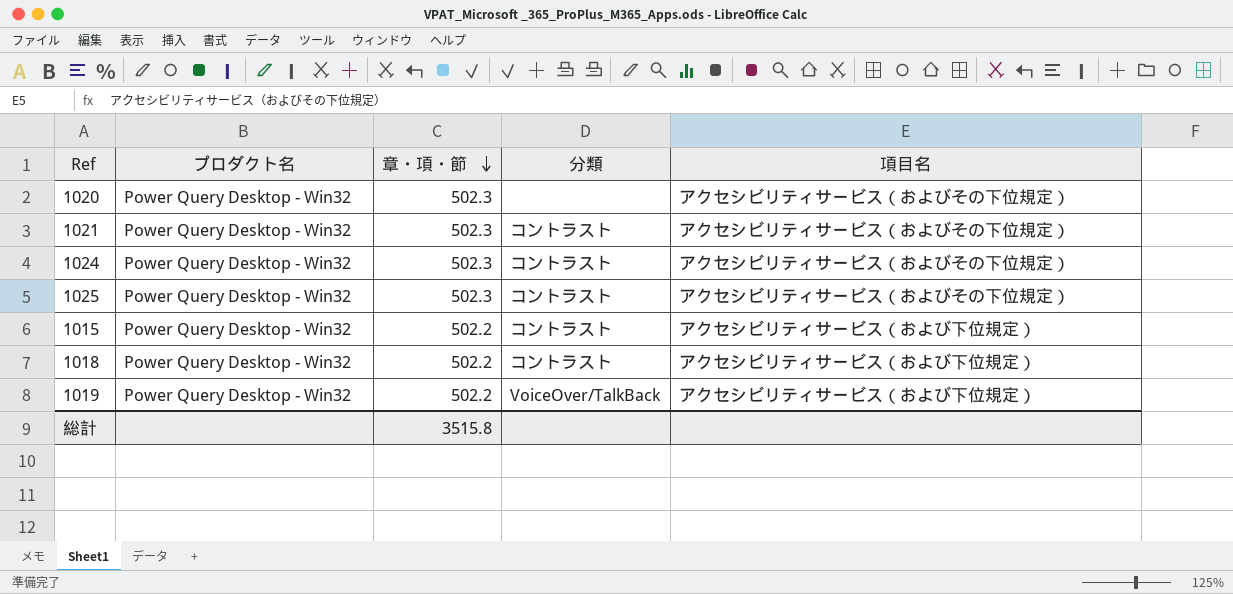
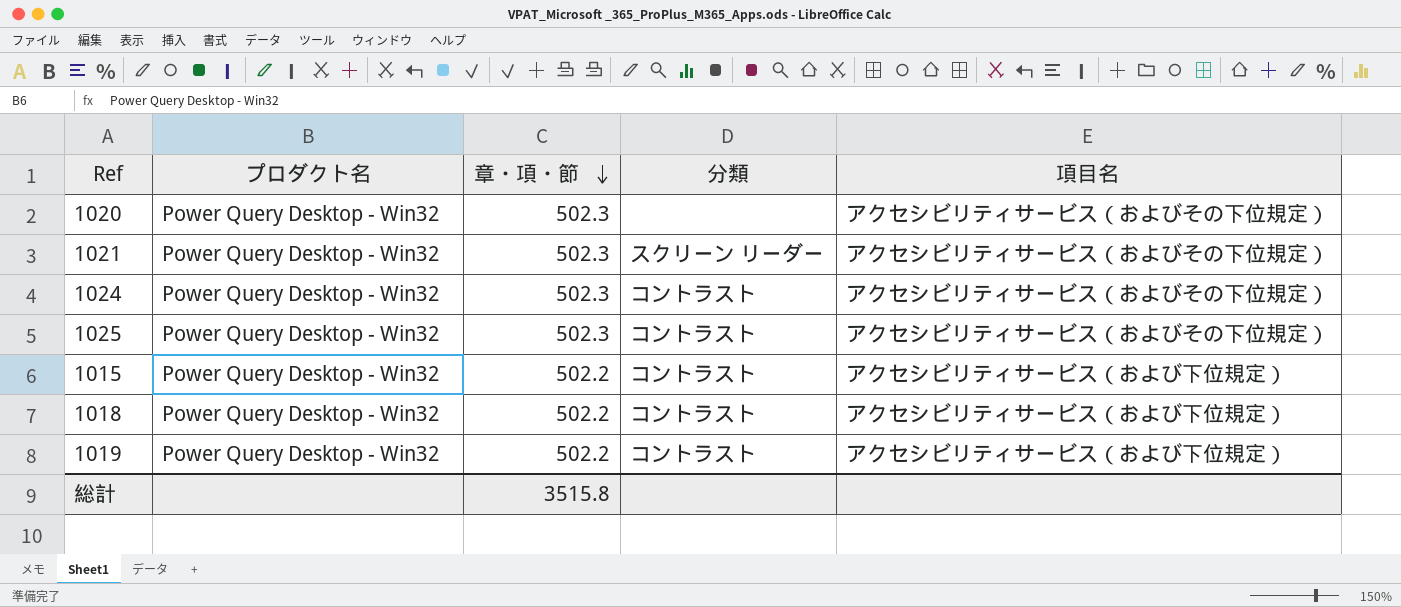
1021 | 分類: コントラスト -> スクリーン リーダー
1019 | 分類: VoiceOver/TalkBack -> コントラスト

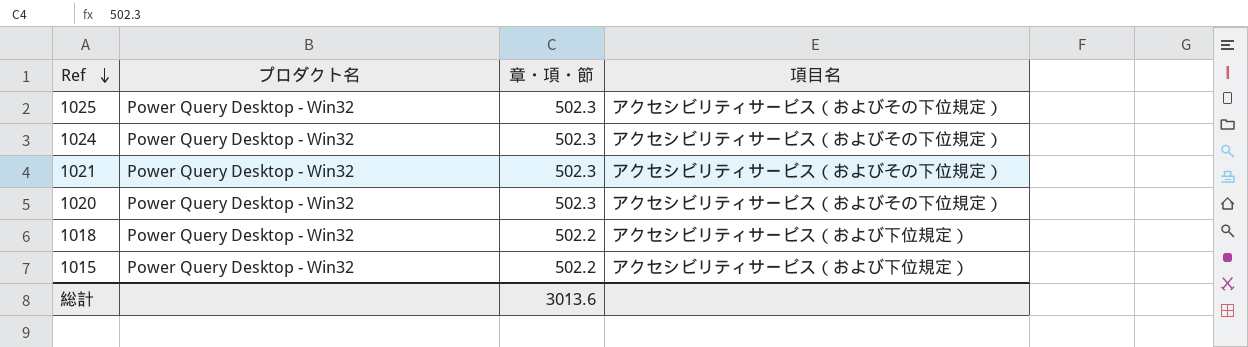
row order: 章・項・節 descending -> Ref descending
column 分類 | position: 4 -> none
row 1019: Power Query Desktop - Win32 | 502.2 | コントラスト | アクセシビリティサービス（および下位規定） -> none
総計 | 章・項・節: 3515.8 -> 3013.6

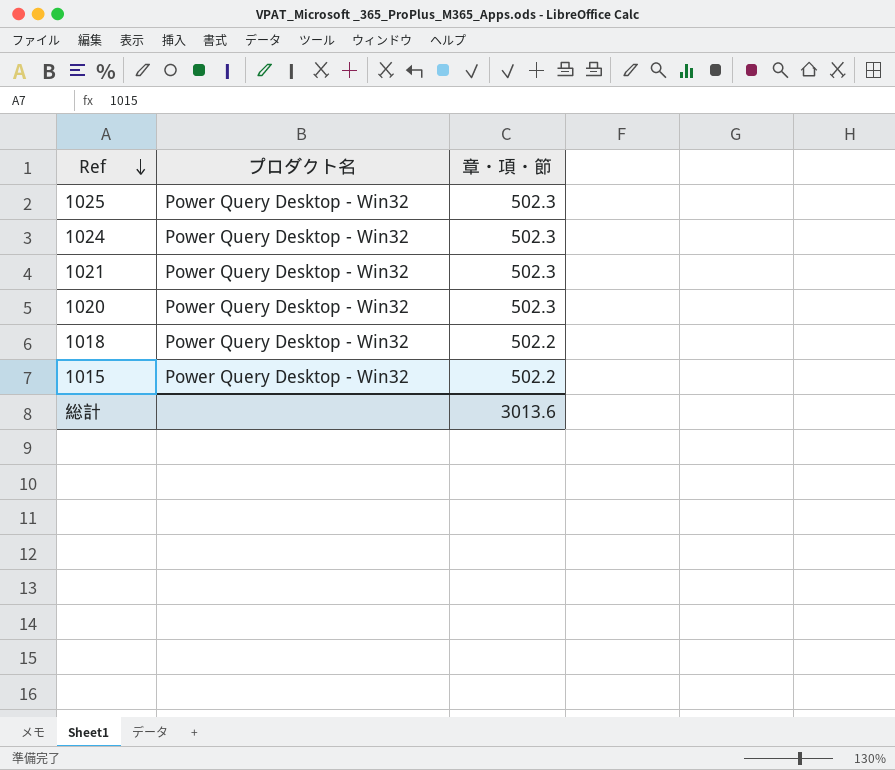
column 項目名 | position: 4 -> none

